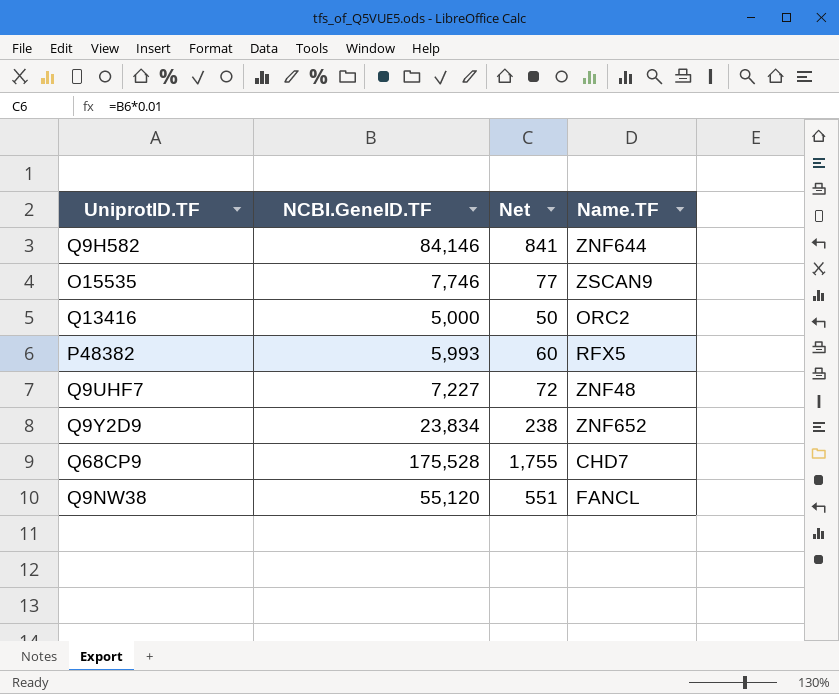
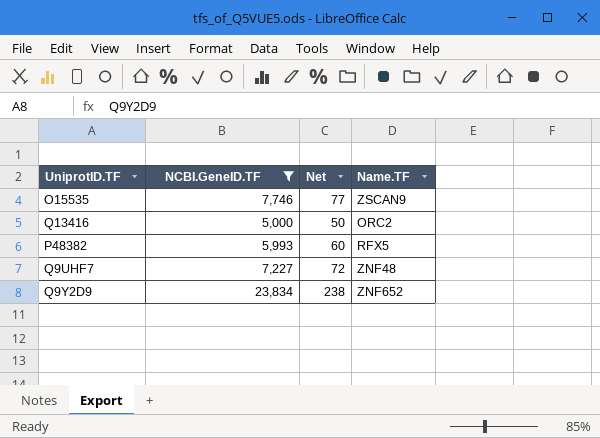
filter: none -> NCBI.GeneID.TF <= 23,834

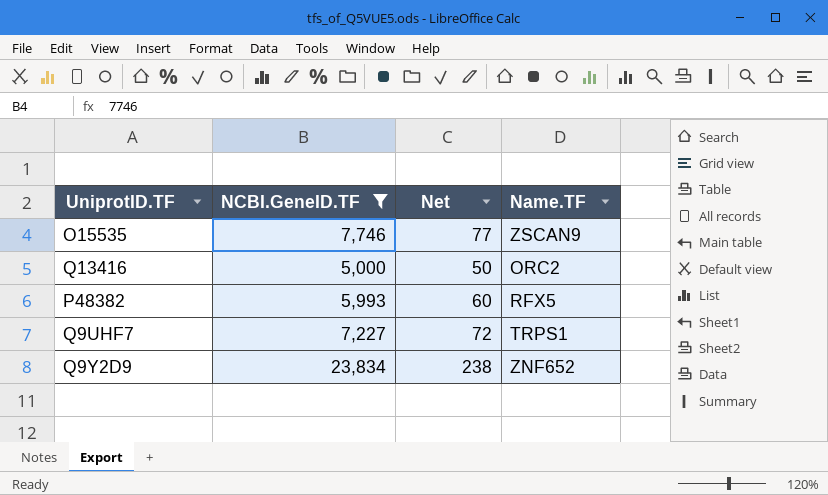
Q9UHF7 | Name.TF: ZNF48 -> TRPS1

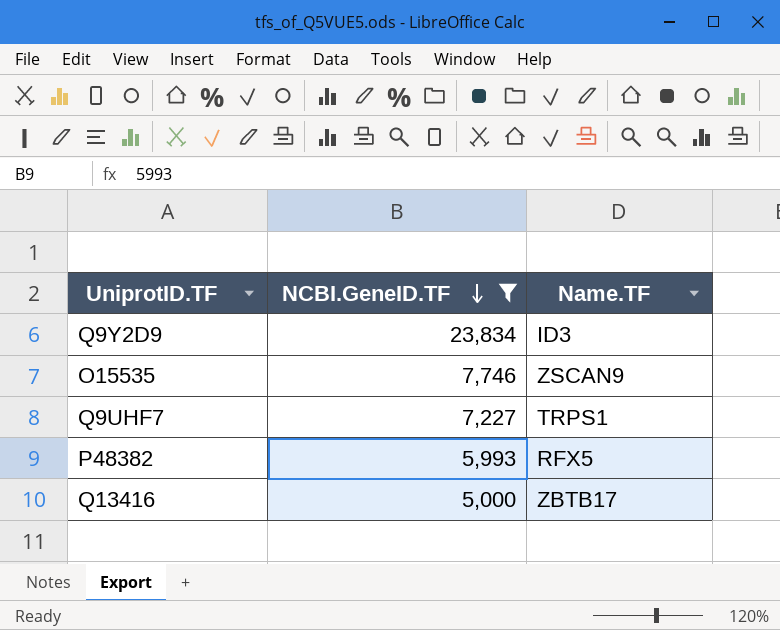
row order: none -> NCBI.GeneID.TF descending
column Net | formula: [NCBI.GeneID.TF] * 0.01 -> none
Q9Y2D9 | Name.TF: ZNF652 -> ID3
Q13416 | Name.TF: ORC2 -> ZBTB17

